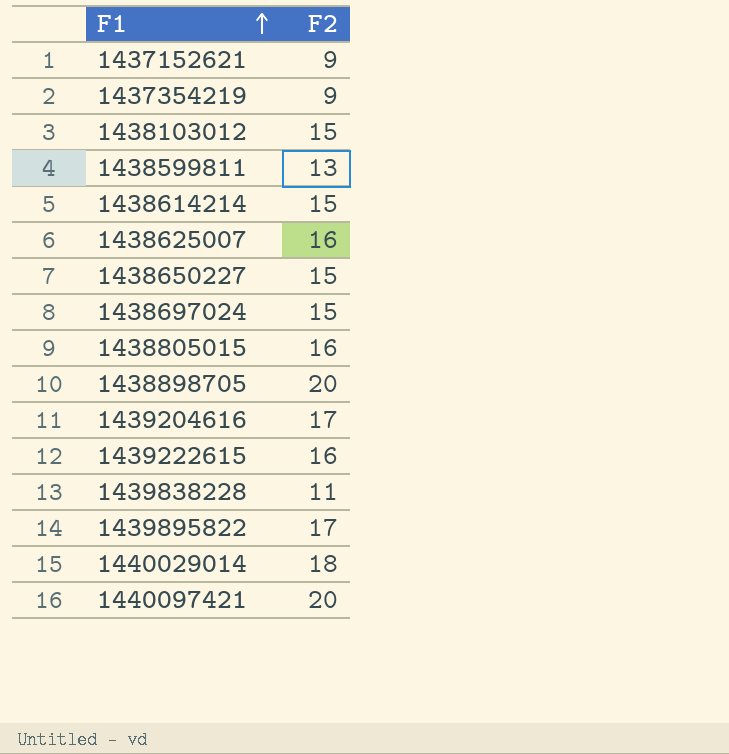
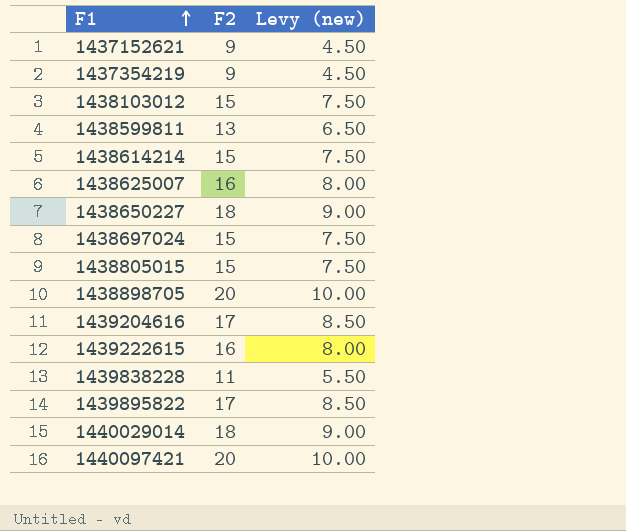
column Levy (new) | formula: none -> [F2] * 0.5
1438650227 | F2: 15 -> 18
1438805015 | F2: 16 -> 15

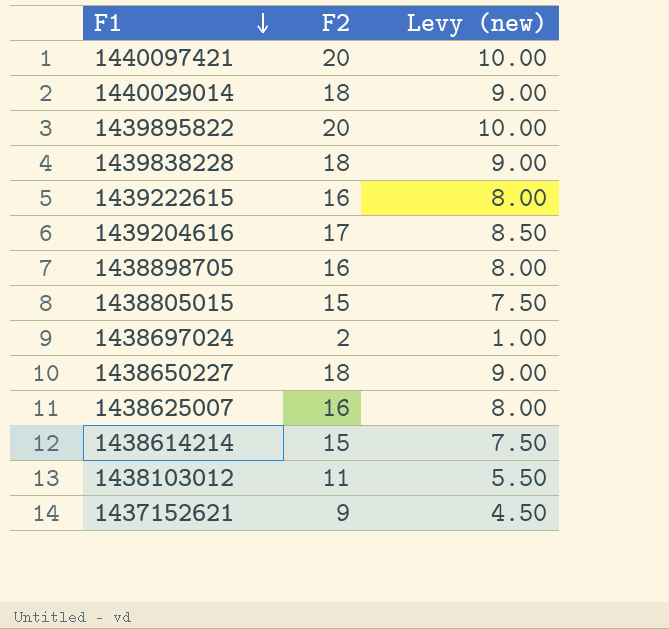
row order: F1 ascending -> F1 descending
row 1437354219: 9 | 4.50 -> none
row 1438599811: 13 | 6.50 -> none
1439895822 | F2: 17 -> 20
1439895822 | Levy (new): 8.50 -> 10.00
1439838228 | F2: 11 -> 18
1439838228 | Levy (new): 5.50 -> 9.00
1438898705 | F2: 20 -> 16
1438898705 | Levy (new): 10.00 -> 8.00
1438697024 | F2: 15 -> 2
1438697024 | Levy (new): 7.50 -> 1.00
1438103012 | F2: 15 -> 11
1438103012 | Levy (new): 7.50 -> 5.50

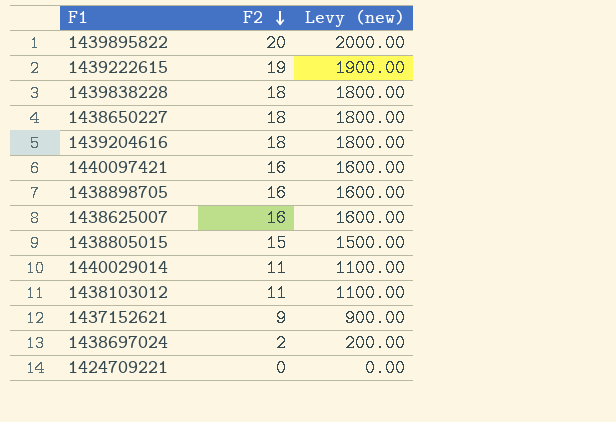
row order: F1 descending -> F2 descending
column Levy (new) | formula: [F2] * 0.5 -> [F2] * 100
row 1438614214: 15 | 7.50 -> none
1439222615 | F2: 16 -> 19
1439204616 | F2: 17 -> 18
1440097421 | F2: 20 -> 16
1440029014 | F2: 18 -> 11
row 1424709221: none -> 0 | 0.00

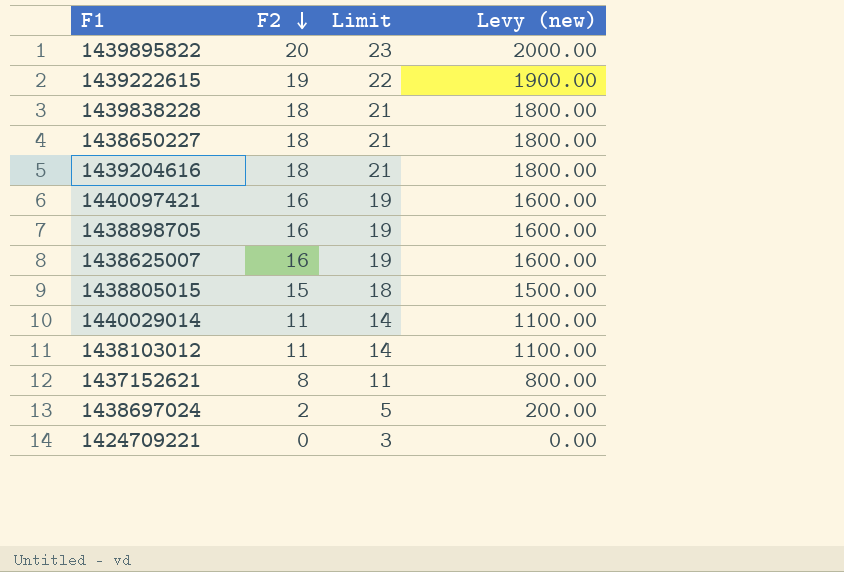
column Limit | formula: none -> [F2] + 3
1437152621 | F2: 9 -> 8
1437152621 | Levy (new): 900.00 -> 800.00

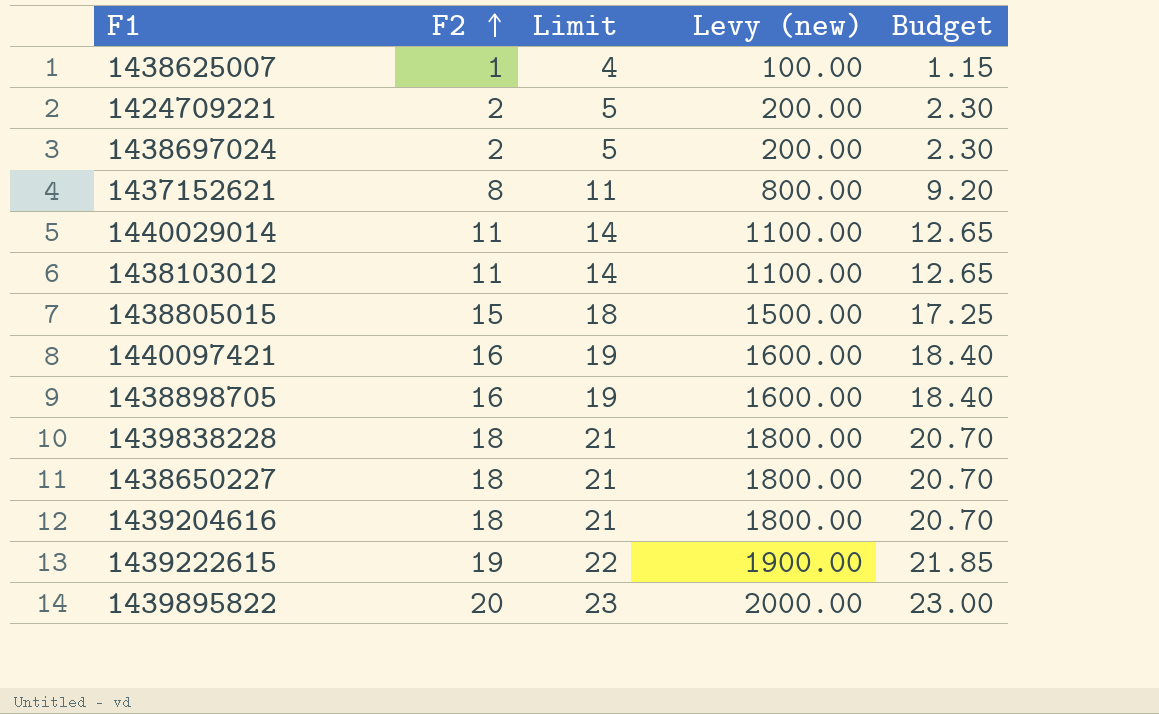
row order: F2 descending -> F2 ascending
column Budget | formula: none -> [F2] * 1.15
1438625007 | F2: 16 -> 1
1438625007 | Limit: 19 -> 4
1438625007 | Levy (new): 1600.00 -> 100.00
1424709221 | F2: 0 -> 2
1424709221 | Limit: 3 -> 5
1424709221 | Levy (new): 0.00 -> 200.00

